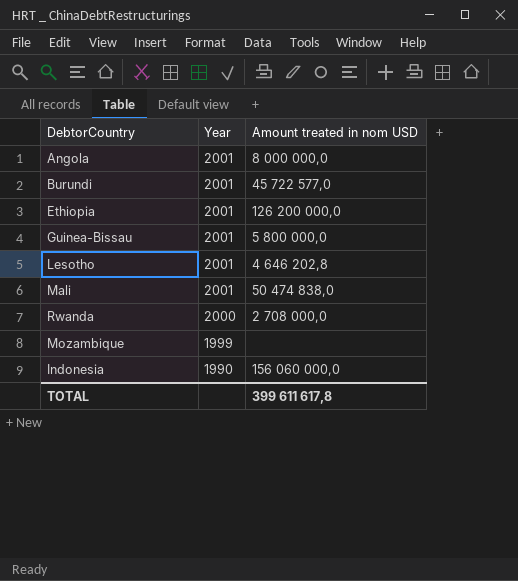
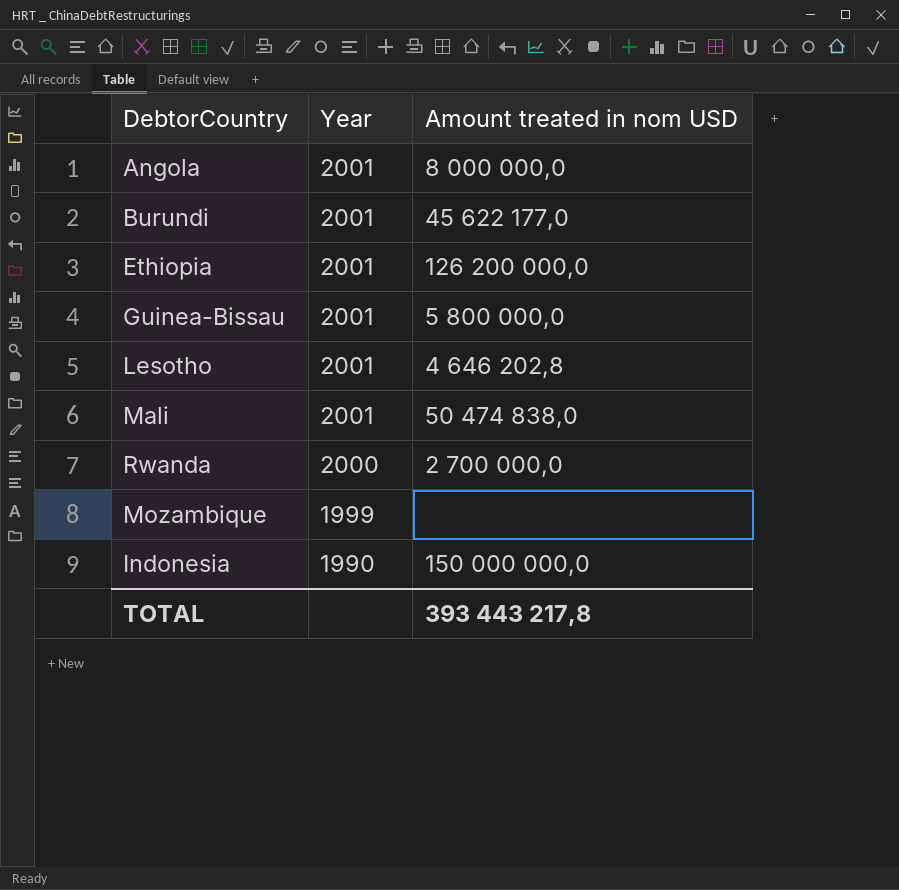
Burundi | Amount treated in nom USD: 45 722 577,0 -> 45 622 177,0
Rwanda | Amount treated in nom USD: 2 708 000,0 -> 2 700 000,0
Indonesia | Amount treated in nom USD: 156 060 000,0 -> 150 000 000,0
TOTAL | Amount treated in nom USD: 399 611 617,8 -> 393 443 217,8

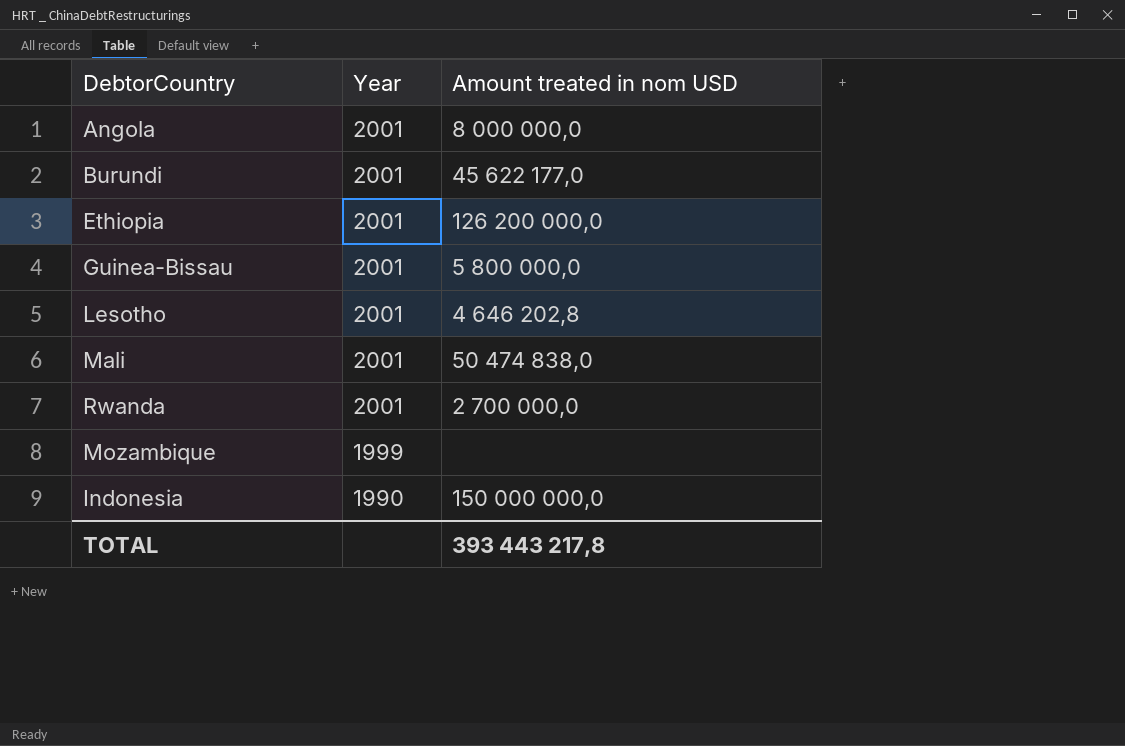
Rwanda | Year: 2000 -> 2001

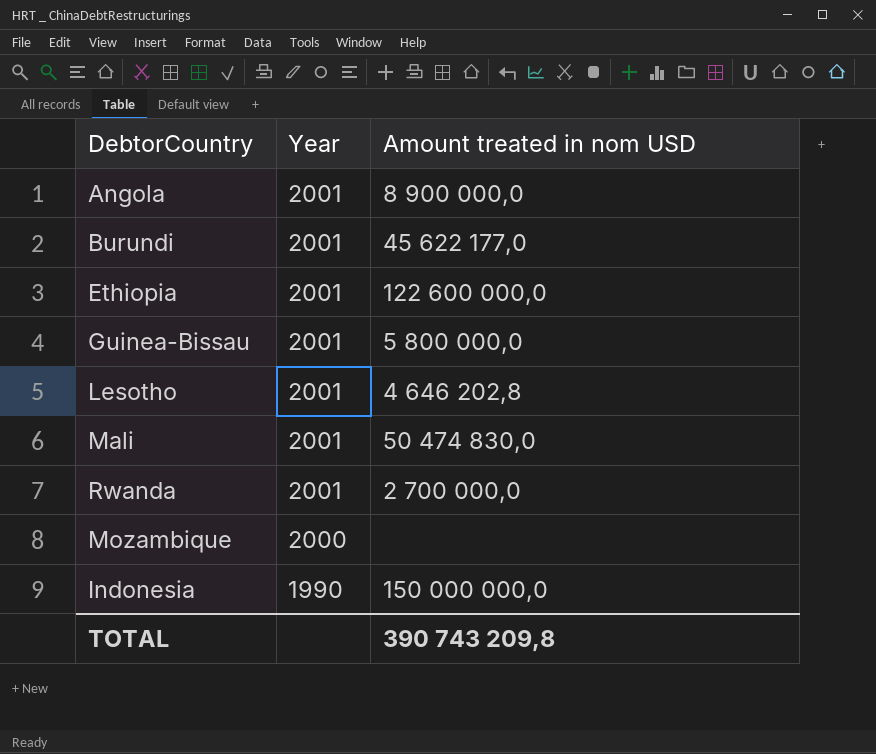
Angola | Amount treated in nom USD: 8 000 000,0 -> 8 900 000,0
Ethiopia | Amount treated in nom USD: 126 200 000,0 -> 122 600 000,0
Mali | Amount treated in nom USD: 50 474 838,0 -> 50 474 830,0
Mozambique | Year: 1999 -> 2000
TOTAL | Amount treated in nom USD: 393 443 217,8 -> 390 743 209,8

